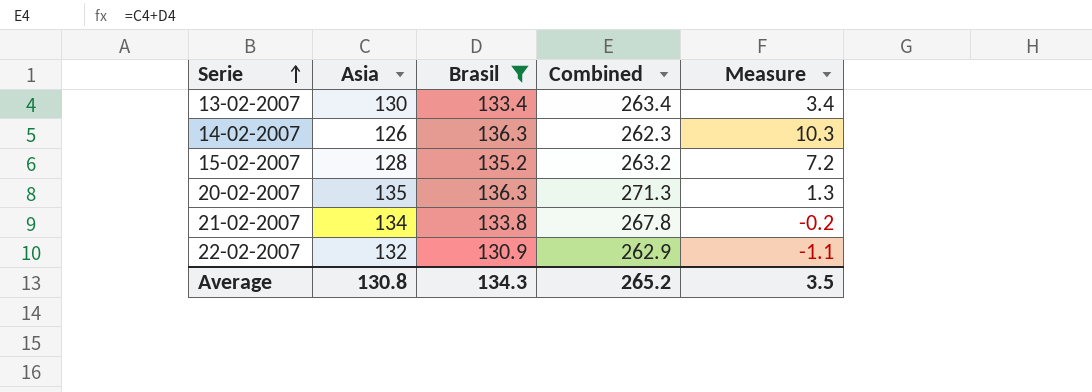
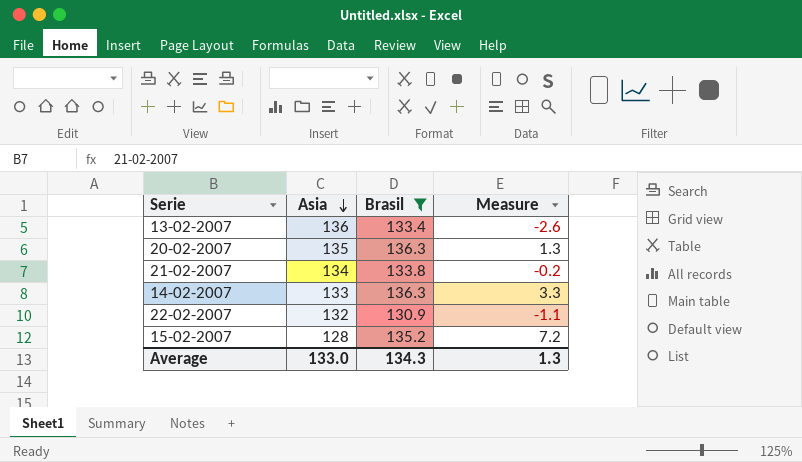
row order: Serie ascending -> Asia descending
column Combined | formula: [Asia] + [Brasil] -> none
13-02-2007 | Asia: 130 -> 136
13-02-2007 | Measure: 3.4 -> -2.6
14-02-2007 | Asia: 126 -> 133
14-02-2007 | Measure: 10.3 -> 3.3
Average | Asia: 130.8 -> 133.0
Average | Measure: 3.5 -> 1.3

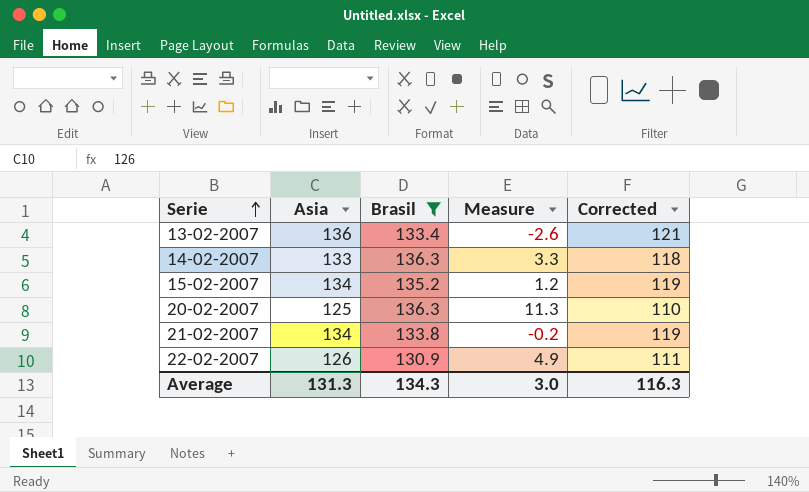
row order: Asia descending -> Serie ascending
column Corrected | formula: none -> [Asia] - 15
15-02-2007 | Asia: 128 -> 134
15-02-2007 | Measure: 7.2 -> 1.2
20-02-2007 | Asia: 135 -> 125
20-02-2007 | Measure: 1.3 -> 11.3
22-02-2007 | Asia: 132 -> 126
22-02-2007 | Measure: -1.1 -> 4.9
Average | Asia: 133.0 -> 131.3
Average | Measure: 1.3 -> 3.0

